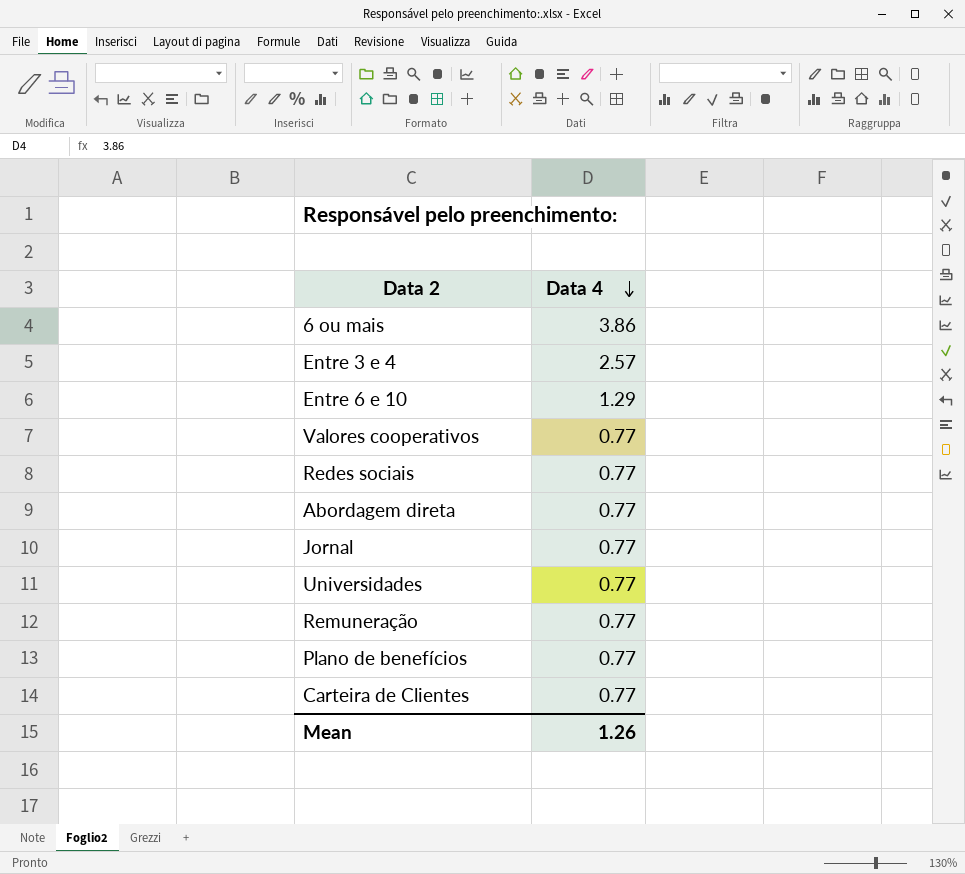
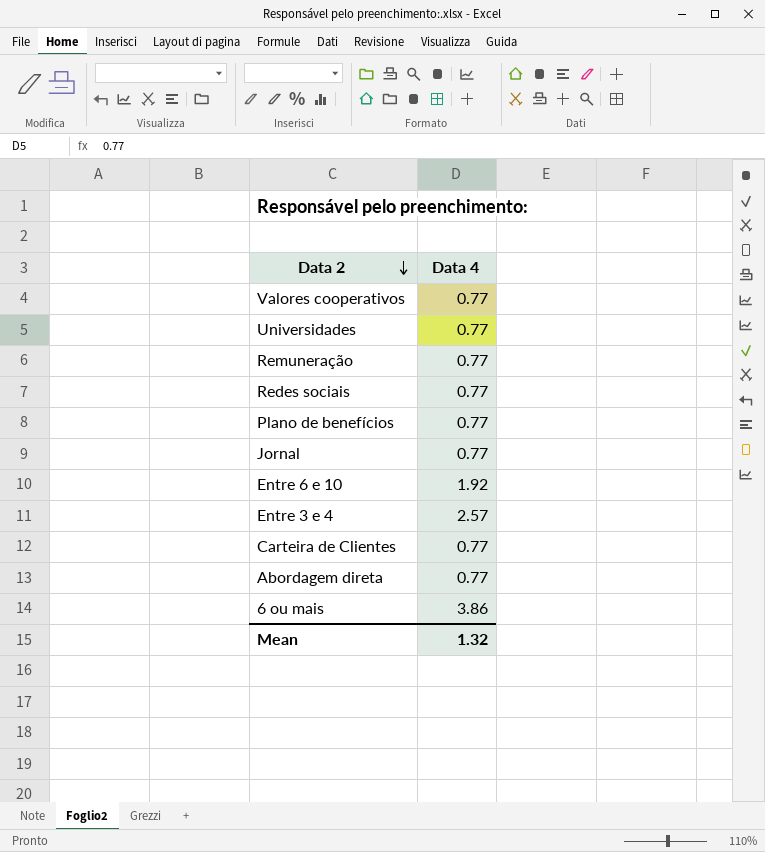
row order: Data 4 descending -> Data 2 descending
Entre 6 e 10 | Data 4: 1.29 -> 1.92
Mean | Data 4: 1.26 -> 1.32

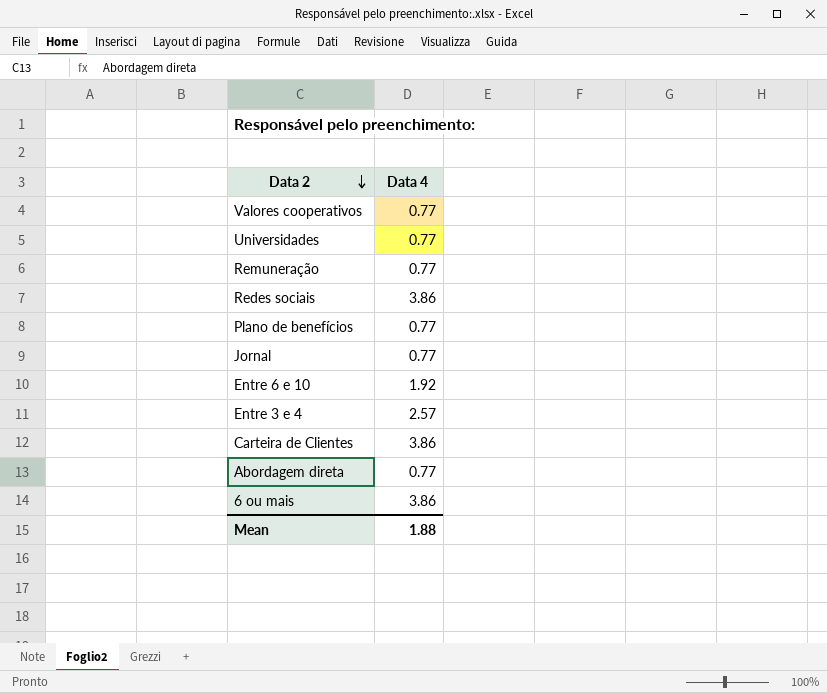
Redes sociais | Data 4: 0.77 -> 3.86
Carteira de Clientes | Data 4: 0.77 -> 3.86
Mean | Data 4: 1.32 -> 1.88

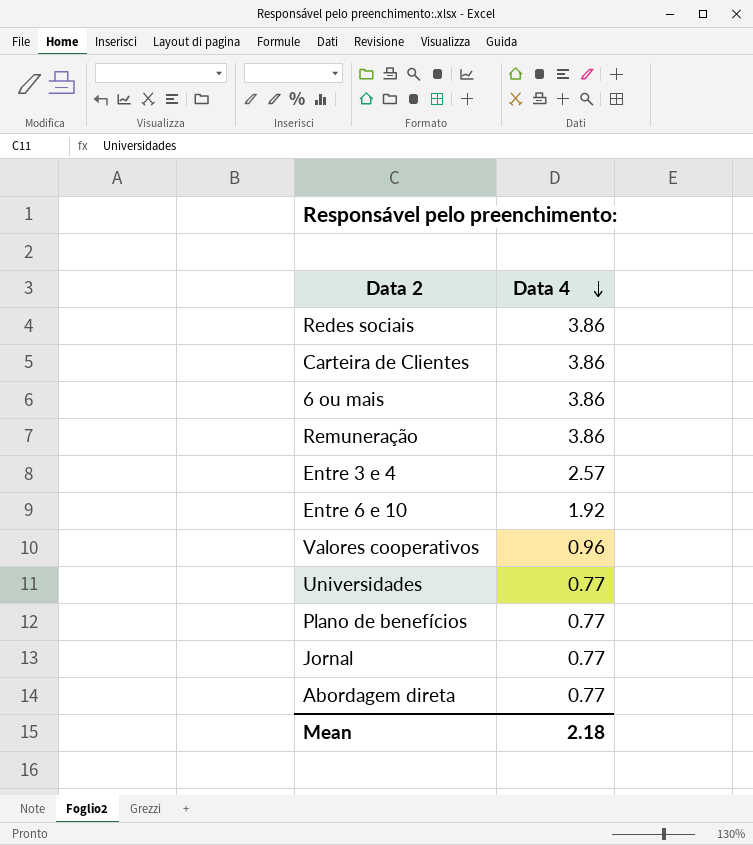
row order: Data 2 descending -> Data 4 descending
Remuneração | Data 4: 0.77 -> 3.86
Valores cooperativos | Data 4: 0.77 -> 0.96
Mean | Data 4: 1.88 -> 2.18

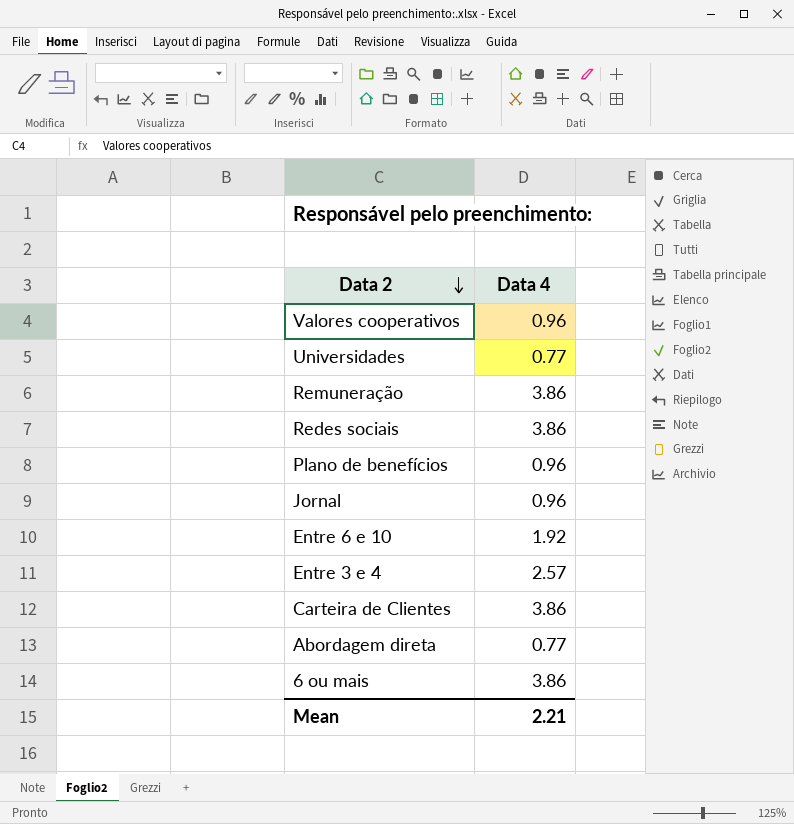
row order: Data 4 descending -> Data 2 descending
Plano de benefícios | Data 4: 0.77 -> 0.96
Jornal | Data 4: 0.77 -> 0.96
Mean | Data 4: 2.18 -> 2.21

